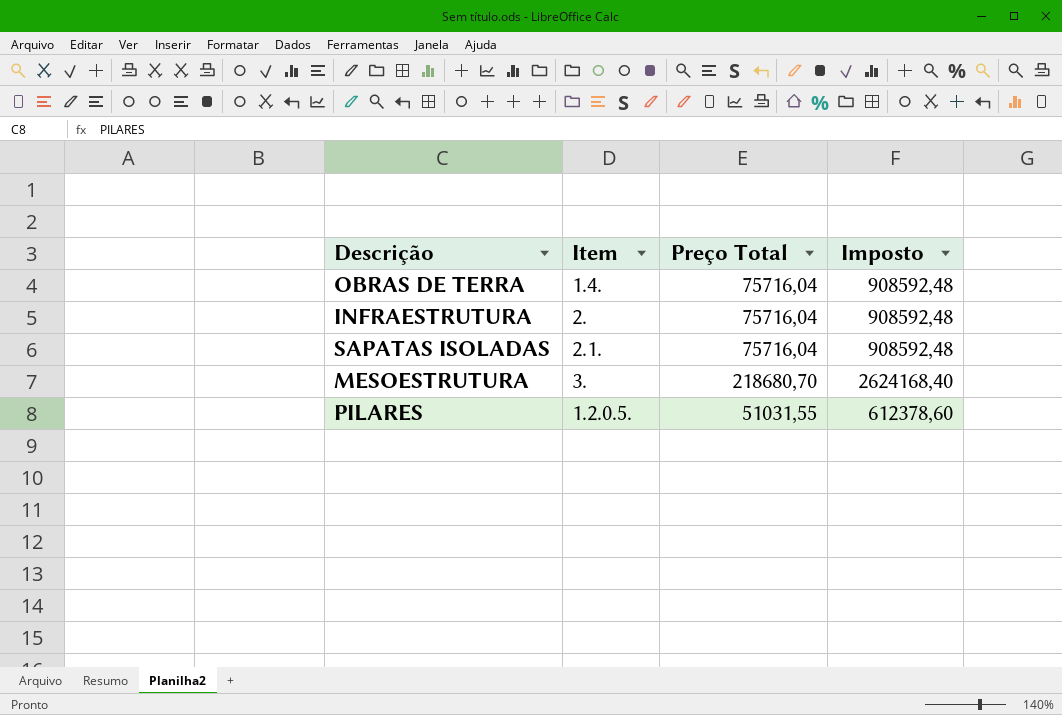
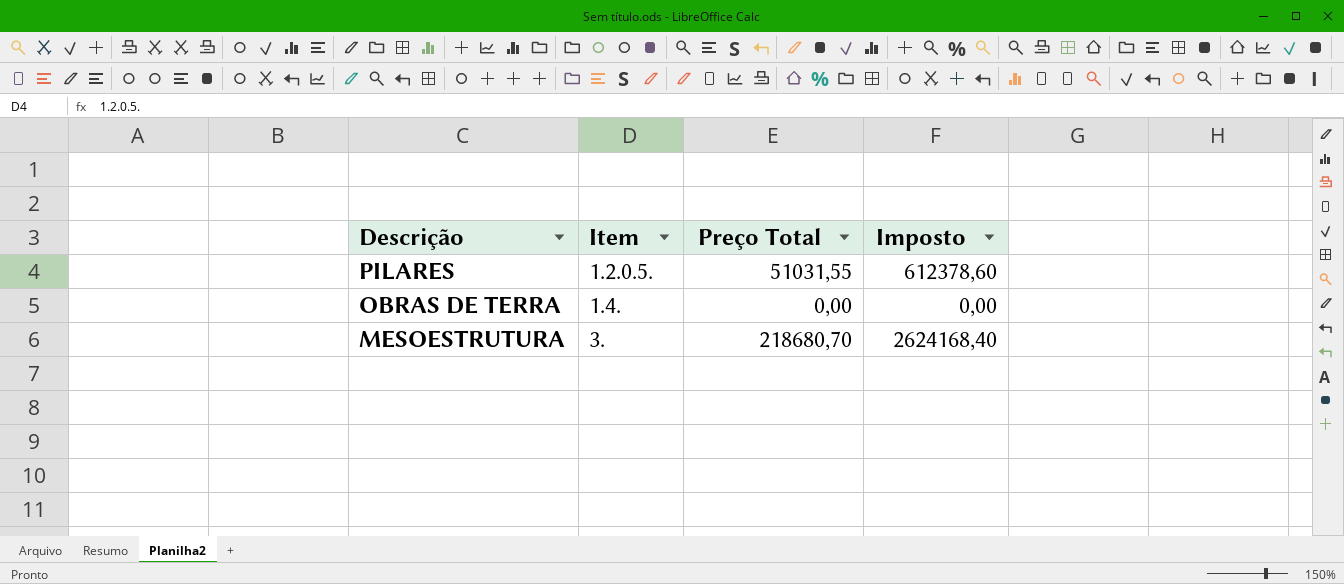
row order: none -> Descrição descending
row INFRAESTRUTURA: 2. | 75716,04 | 908592,48 -> none
row SAPATAS ISOLADAS: 2.1. | 75716,04 | 908592,48 -> none
OBRAS DE TERRA | Preço Total: 75716,04 -> 0,00
OBRAS DE TERRA | Imposto: 908592,48 -> 0,00

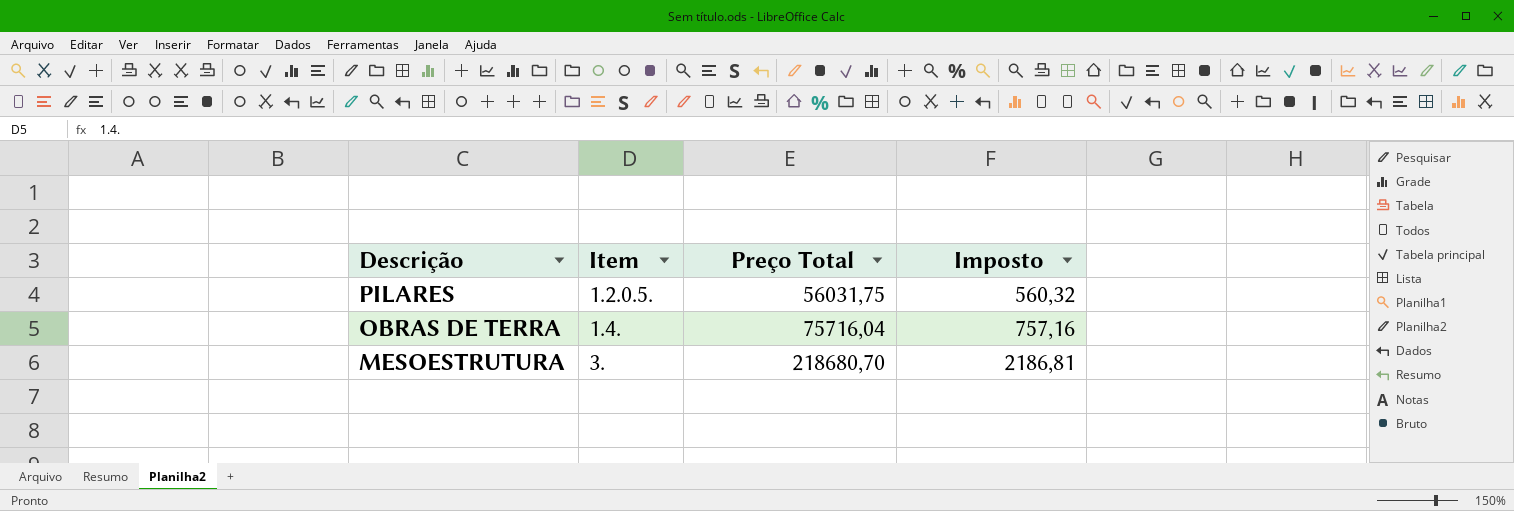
column Imposto | formula: [Preço Total] * 12 -> [Preço Total] * 0,01
PILARES | Preço Total: 51031,55 -> 56031,75
OBRAS DE TERRA | Preço Total: 0,00 -> 75716,04

